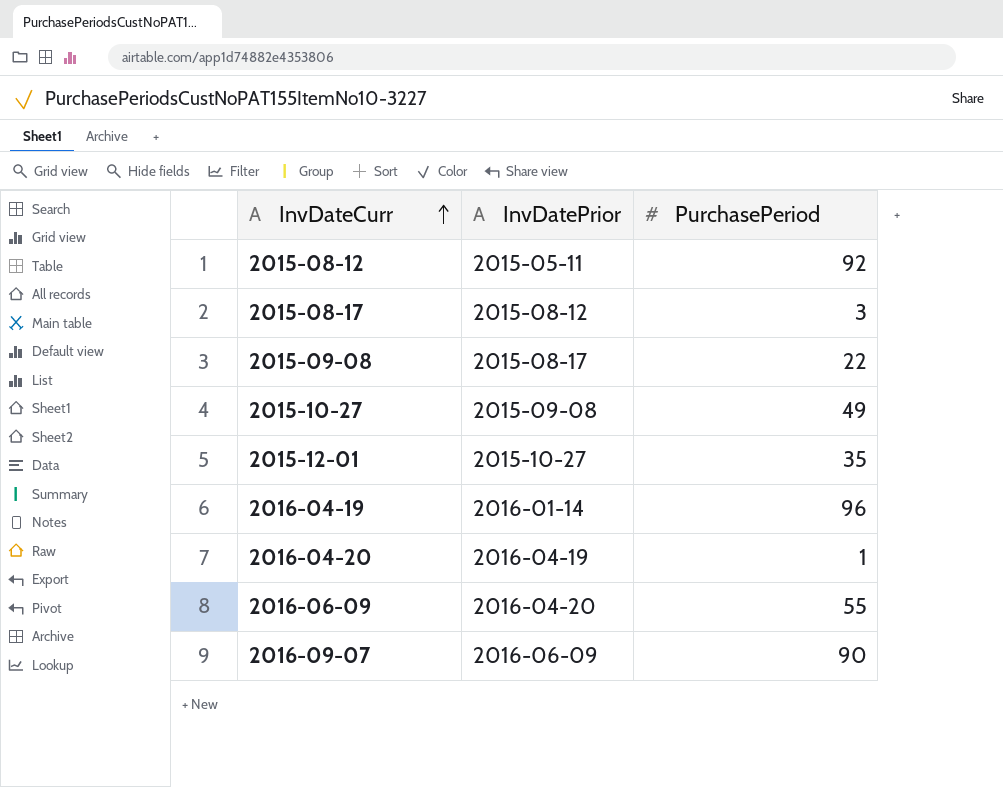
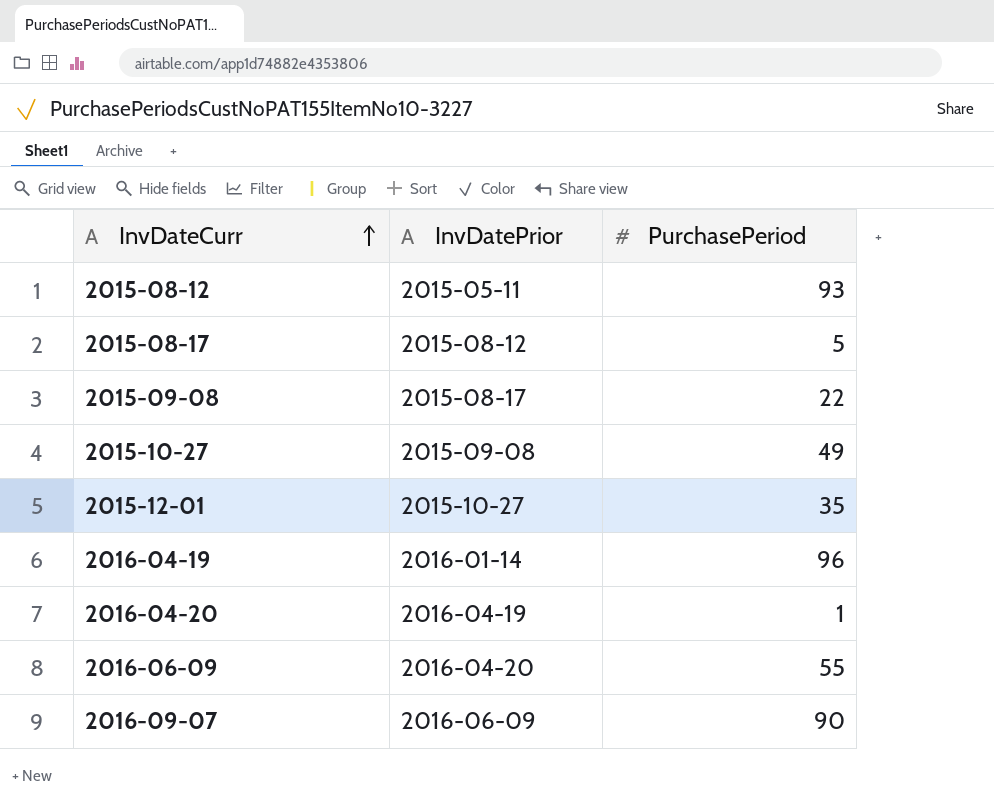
2015-08-12 | PurchasePeriod: 92 -> 93
2015-08-17 | PurchasePeriod: 3 -> 5

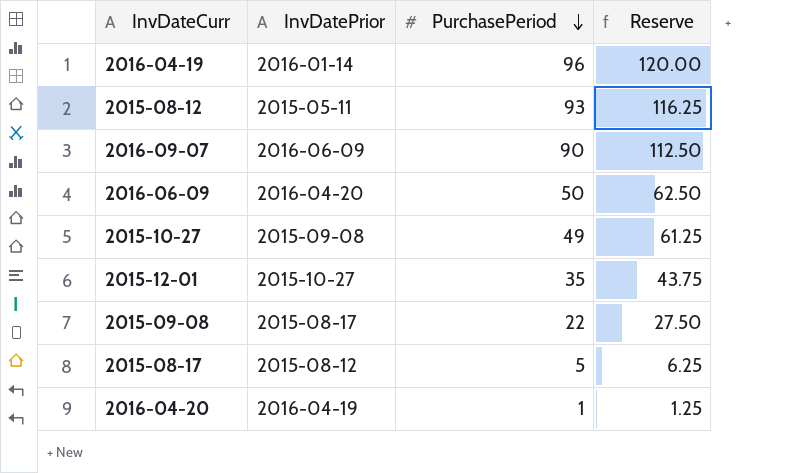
row order: InvDateCurr ascending -> PurchasePeriod descending
column Reserve | formula: none -> [PurchasePeriod] * 1.25
2016-06-09 | PurchasePeriod: 55 -> 50

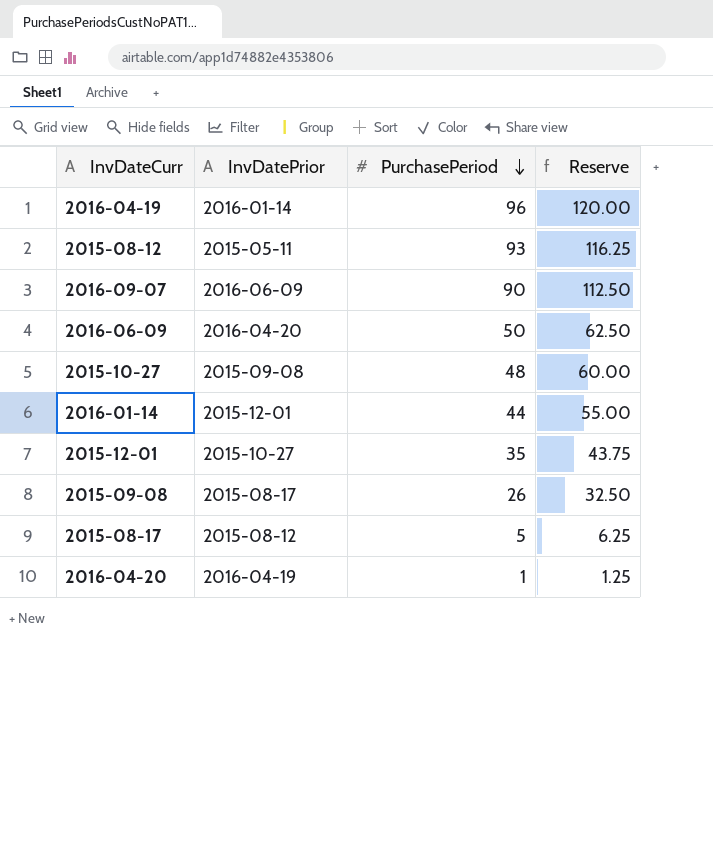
2015-10-27 | PurchasePeriod: 49 -> 48
2015-10-27 | Reserve: 61.25 -> 60.00
row 2016-01-14: none -> 2015-12-01 | 44 | 55.00
2015-09-08 | PurchasePeriod: 22 -> 26
2015-09-08 | Reserve: 27.50 -> 32.50

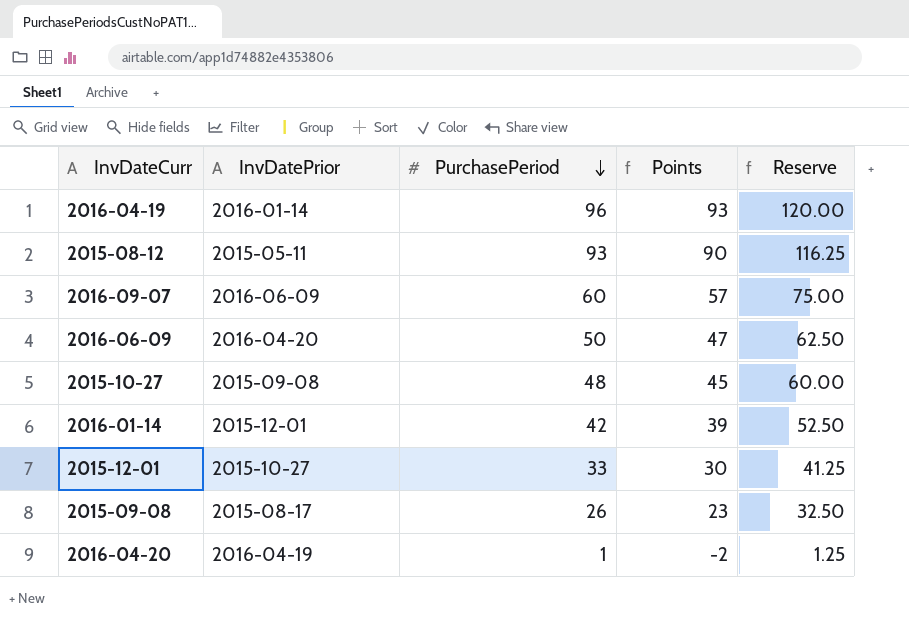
column Points | formula: none -> [PurchasePeriod] - 3
row 2015-08-17: 2015-08-12 | 5 | 6.25 -> none
2016-09-07 | PurchasePeriod: 90 -> 60
2016-09-07 | Reserve: 112.50 -> 75.00
2016-01-14 | PurchasePeriod: 44 -> 42
2016-01-14 | Reserve: 55.00 -> 52.50
2015-12-01 | PurchasePeriod: 35 -> 33
2015-12-01 | Reserve: 43.75 -> 41.25

